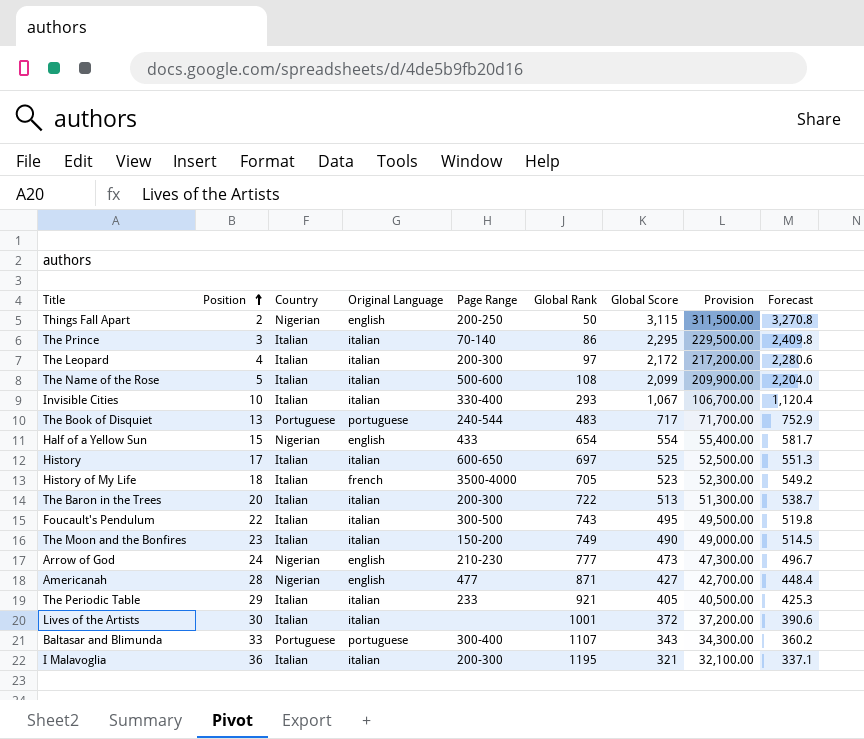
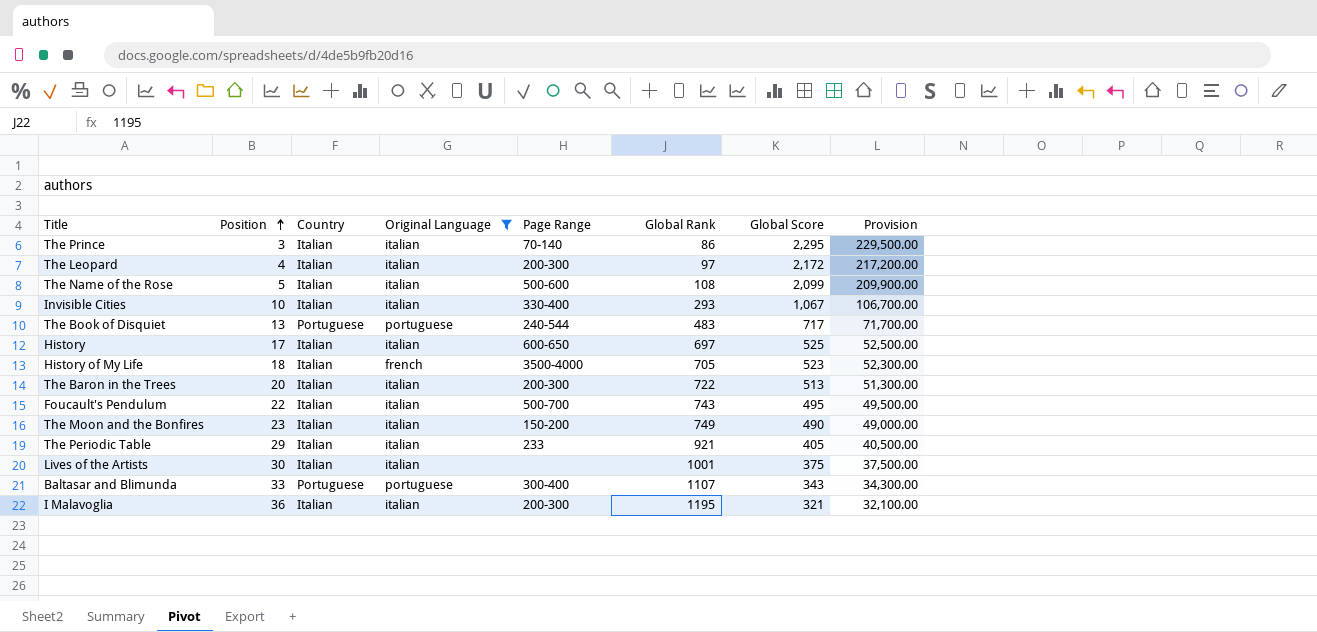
filter: none -> Original Language != english
column Forecast | formula: [Global Score] * 1.05 -> none
Foucault's Pendulum | Page Range: 300-500 -> 500-700
Lives of the Artists | Global Score: 372 -> 375
Lives of the Artists | Provision: 37,200.00 -> 37,500.00

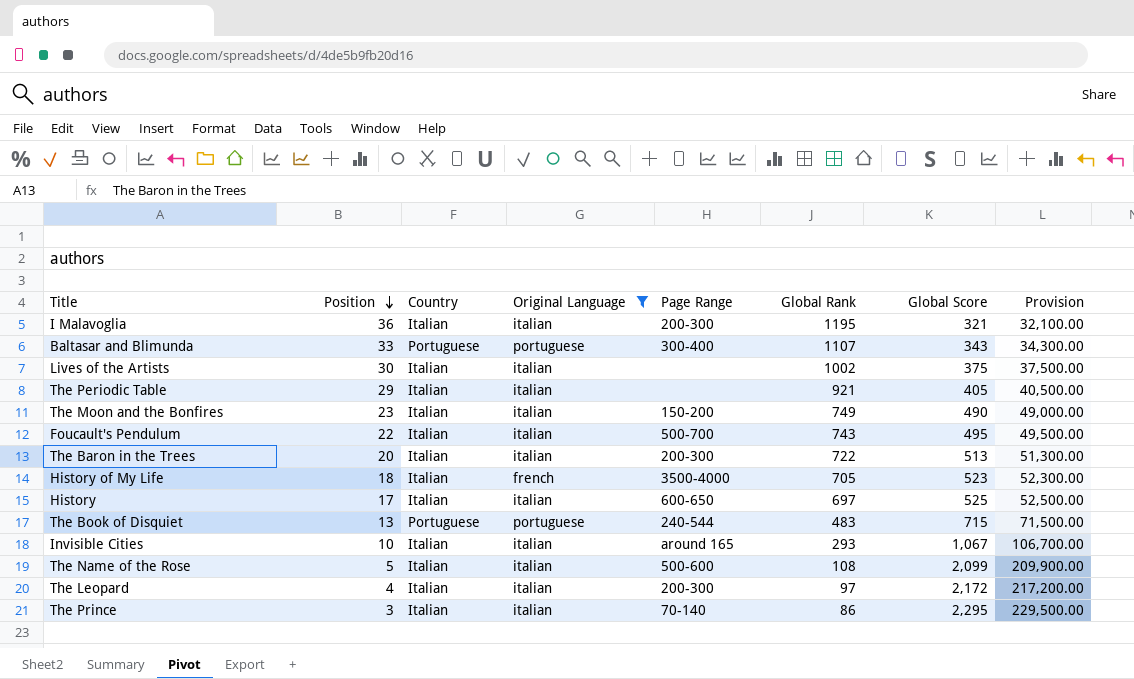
row order: Position ascending -> Position descending
Lives of the Artists | Global Rank: 1001 -> 1002
The Periodic Table | Page Range: 233 -> none
The Book of Disquiet | Global Score: 717 -> 715
The Book of Disquiet | Provision: 71,700.00 -> 71,500.00
Invisible Cities | Page Range: 330-400 -> around 165

